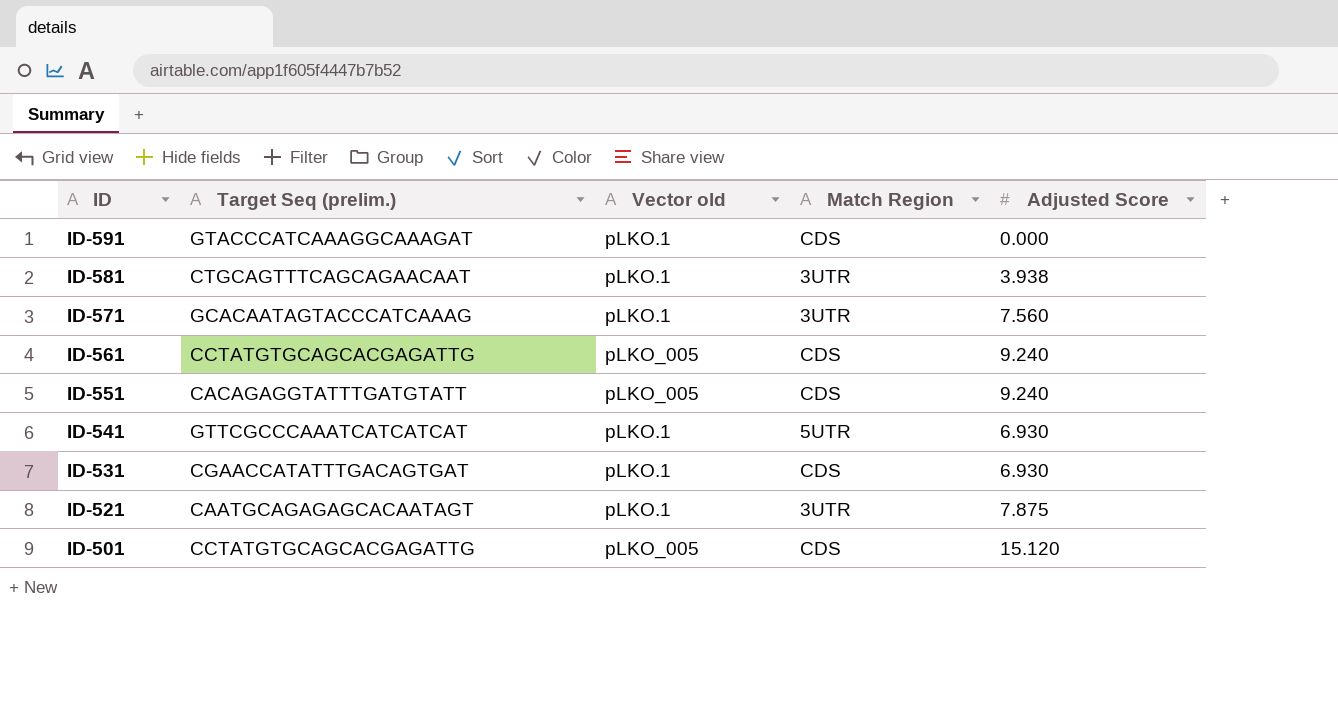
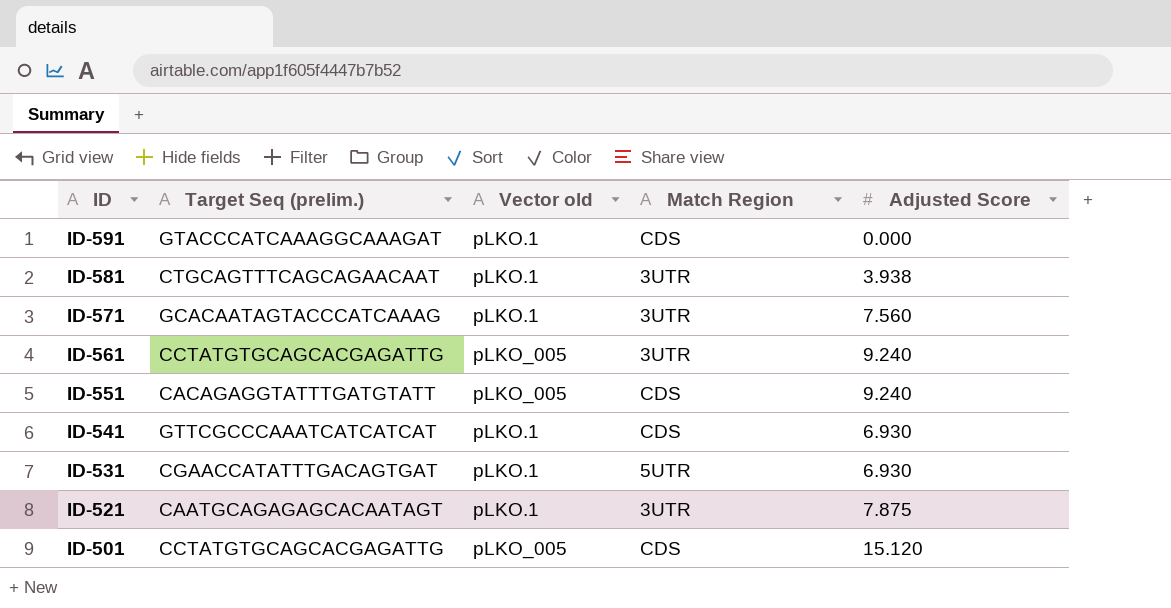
ID-561 | Match Region: CDS -> 3UTR
ID-541 | Match Region: 5UTR -> CDS
ID-531 | Match Region: CDS -> 5UTR

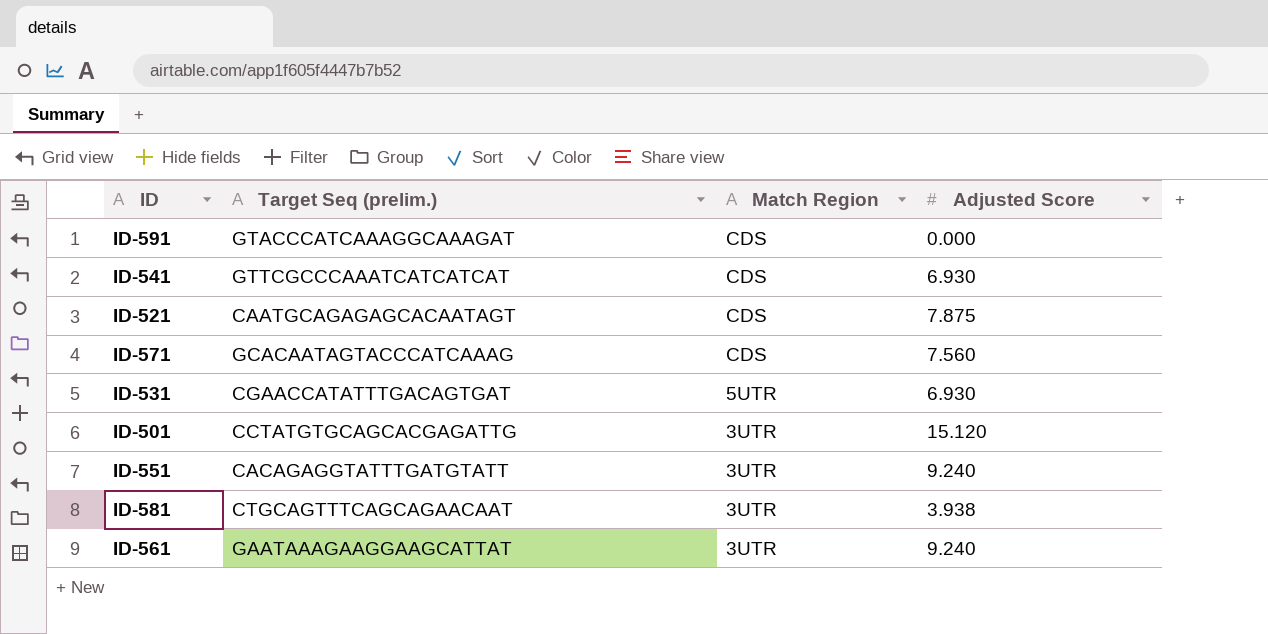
row order: ID descending -> Match Region descending
column Vector old | position: 3 -> none
ID-521 | Match Region: 3UTR -> CDS
ID-571 | Match Region: 3UTR -> CDS
ID-501 | Match Region: CDS -> 3UTR
ID-551 | Match Region: CDS -> 3UTR
ID-561 | Target Seq (prelim.): CCTATGTGCAGCACGAGATTG -> GAATAAAGAAGGAAGCATTAT

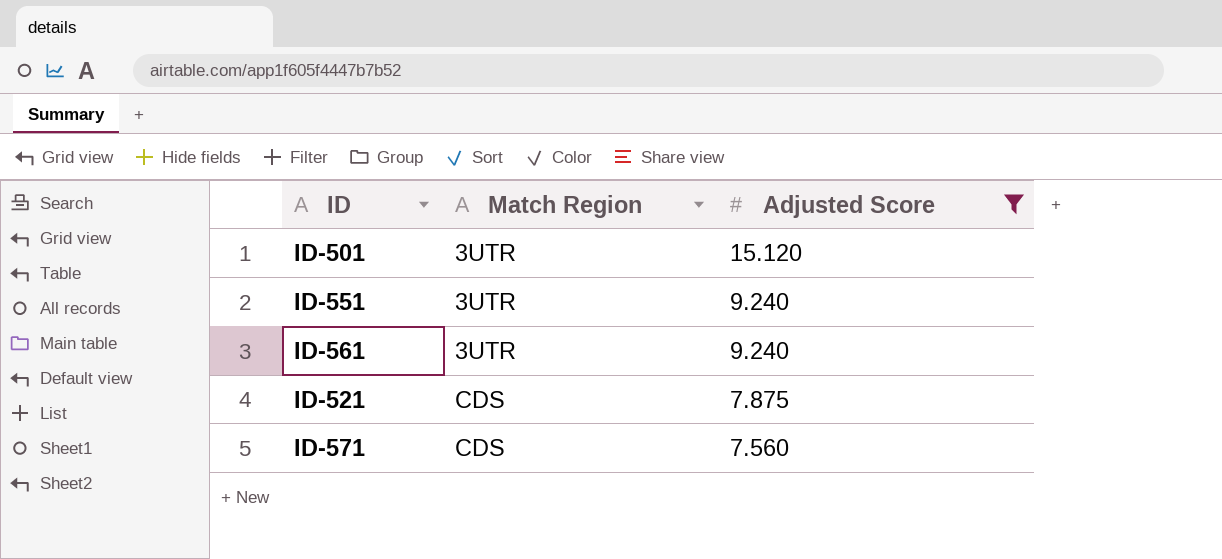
filter: none -> Adjusted Score >= 7.560
row order: Match Region descending -> Match Region ascending
column Target Seq (prelim.) | position: 2 -> none

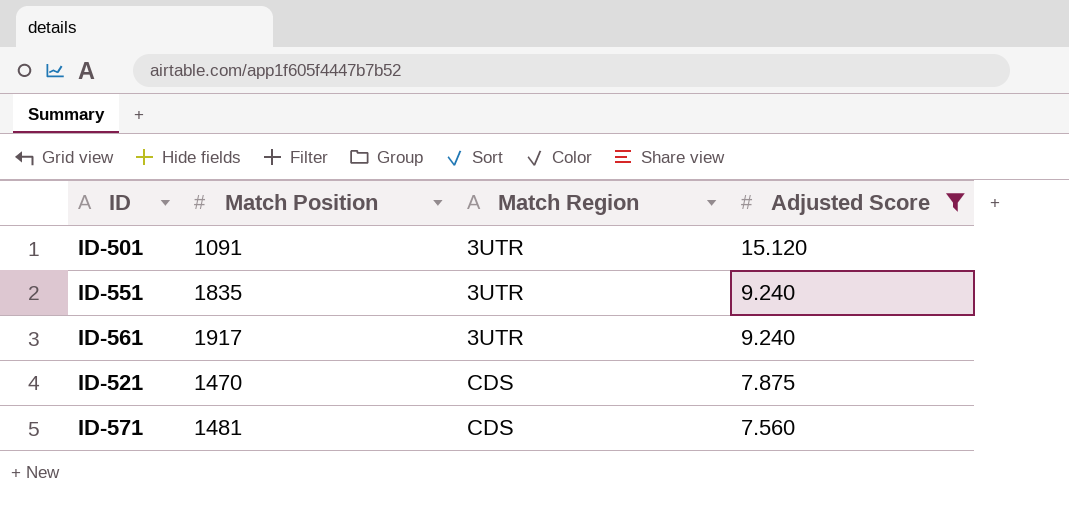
column Match Position | position: none -> 2

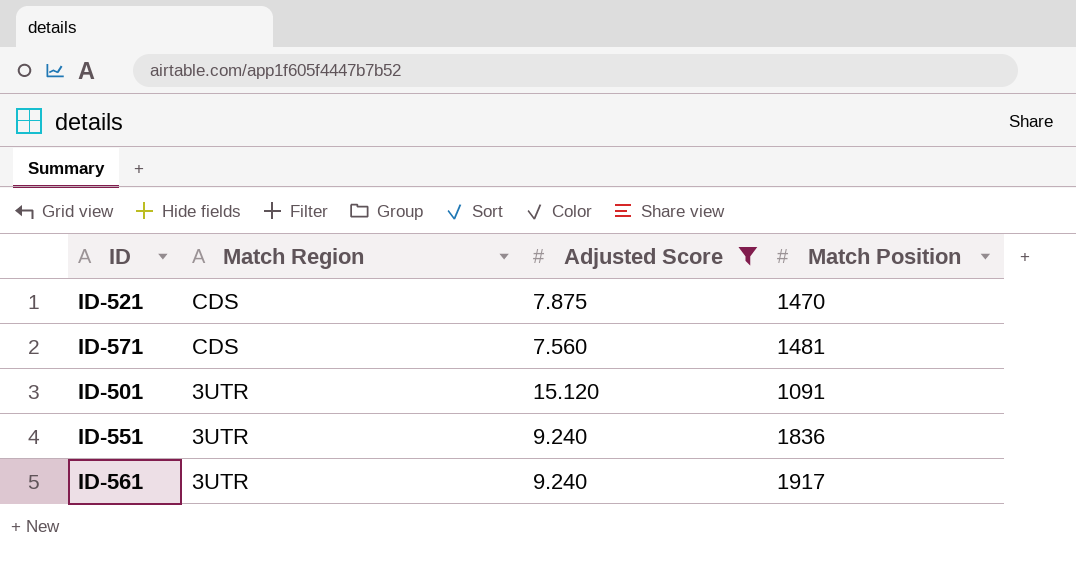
row order: Match Region ascending -> Match Region descending
column Match Position | position: 2 -> 4
ID-551 | Match Position: 1835 -> 1836

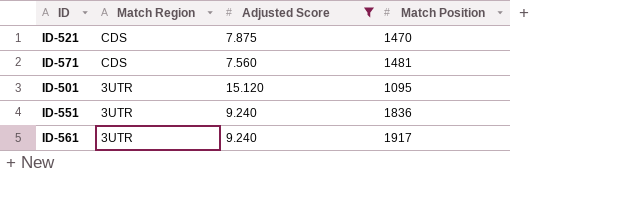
ID-501 | Match Position: 1091 -> 1095

